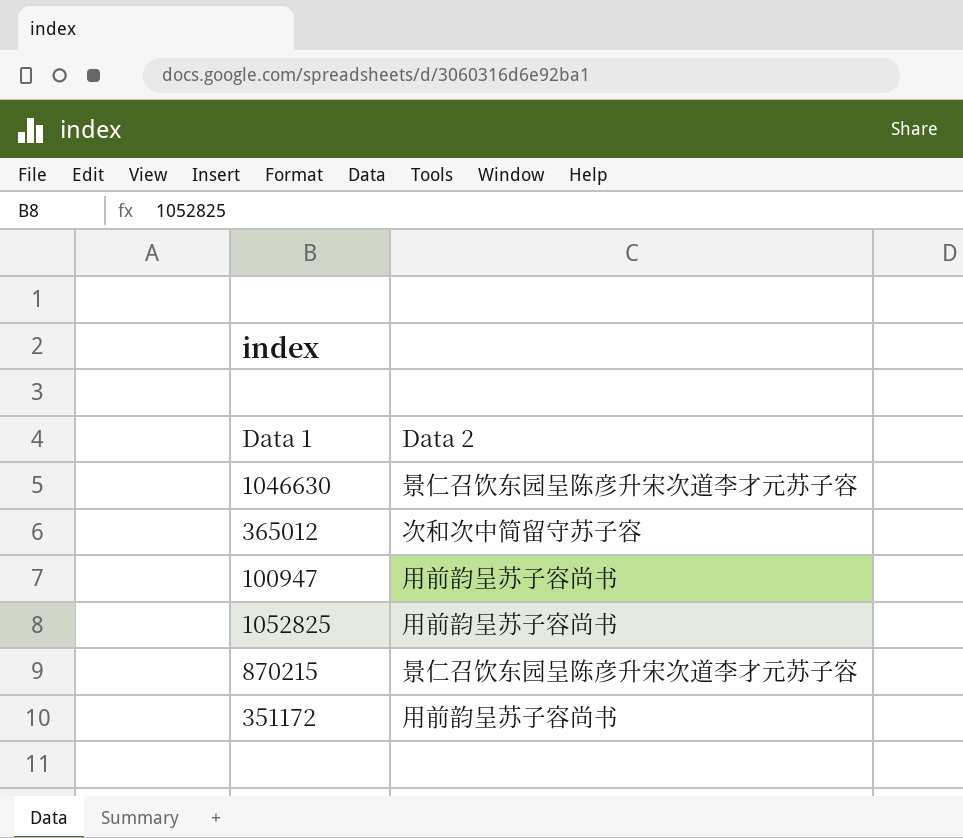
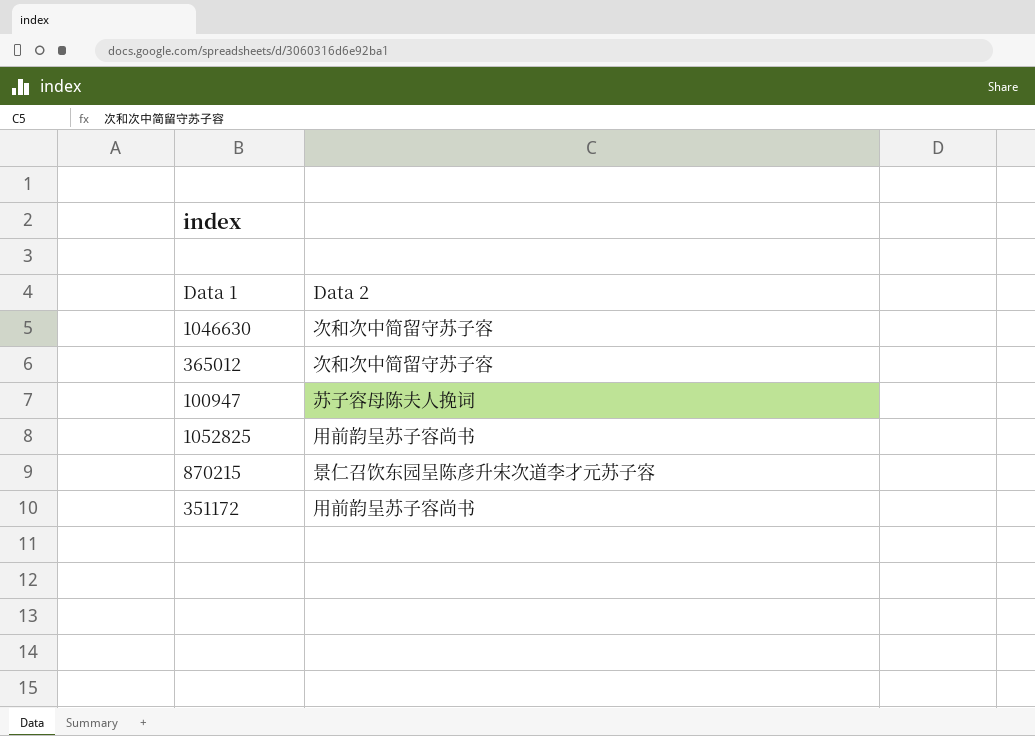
1046630 | Data 2: 景仁召饮东园呈陈彦升宋次道李才元苏子容 -> 次和次中简留守苏子容
100947 | Data 2: 用前韵呈苏子容尚书 -> 苏子容母陈夫人挽词

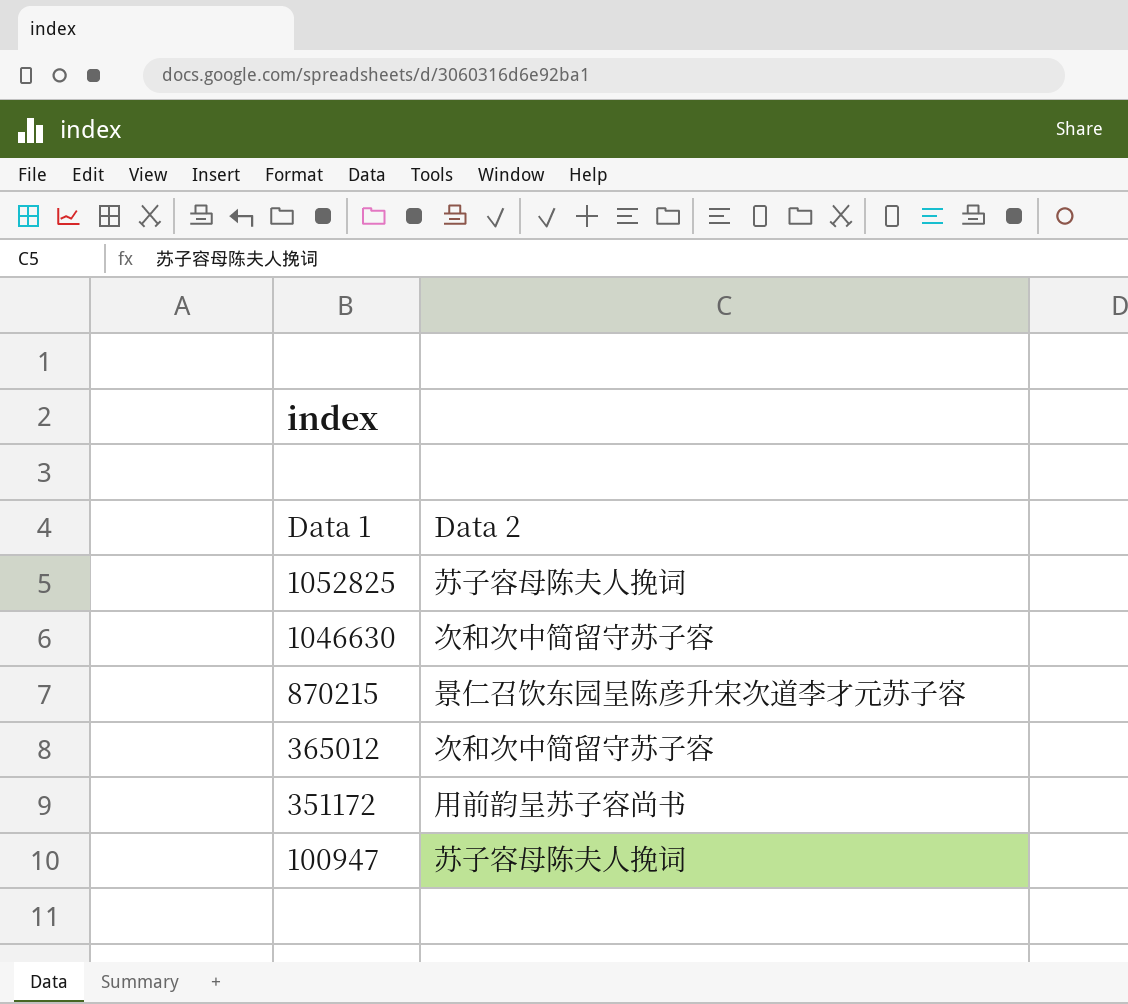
row order: none -> Data 1 descending
1052825 | Data 2: 用前韵呈苏子容尚书 -> 苏子容母陈夫人挽词

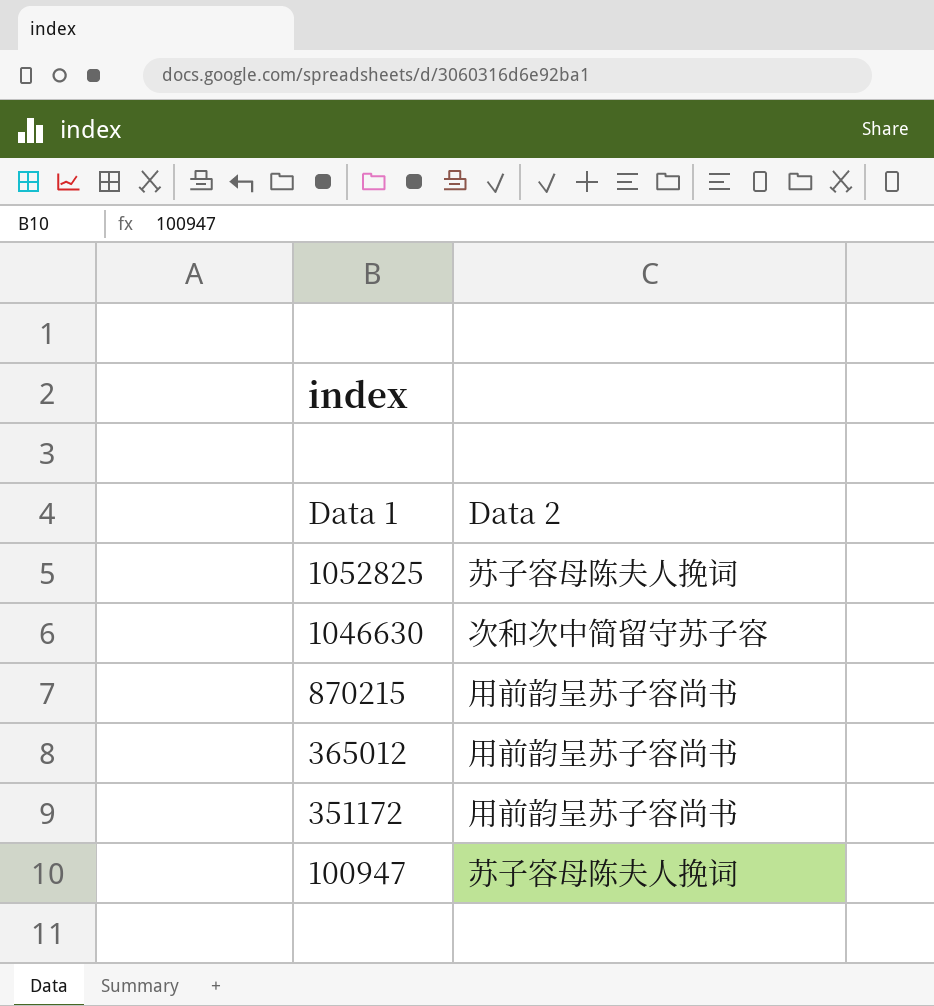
870215 | Data 2: 景仁召饮东园呈陈彦升宋次道李才元苏子容 -> 用前韵呈苏子容尚书
365012 | Data 2: 次和次中简留守苏子容 -> 用前韵呈苏子容尚书

